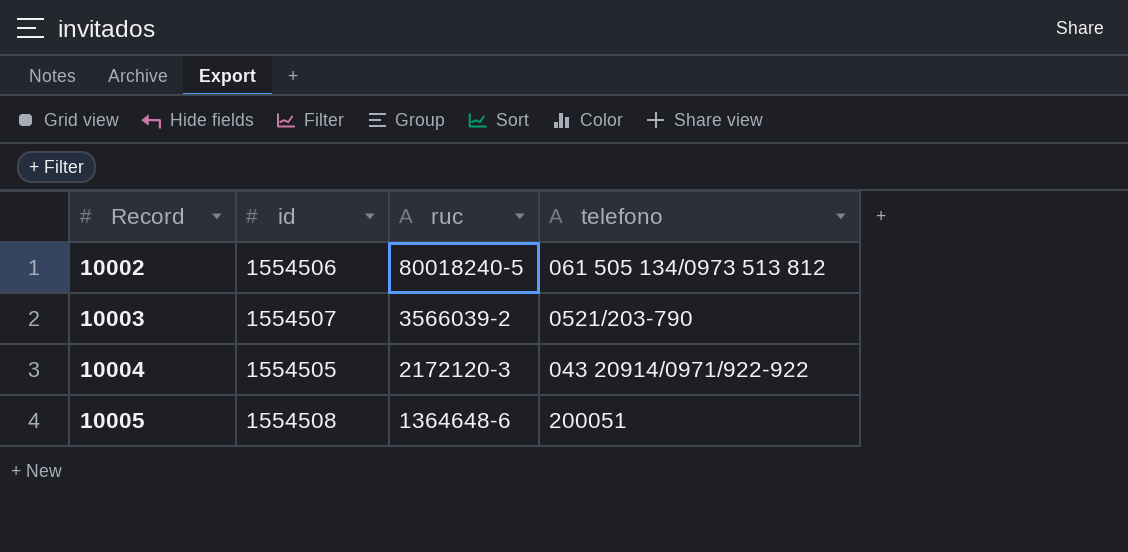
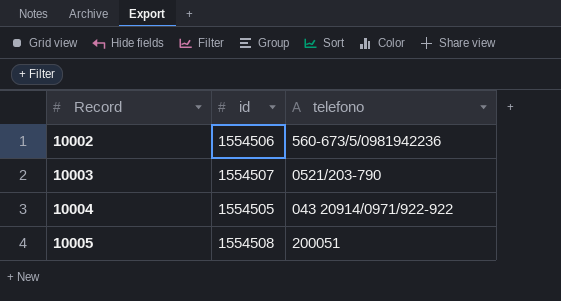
column ruc | position: 3 -> none
10002 | telefono: 061 505 134/0973 513 812 -> 560-673/5/0981942236

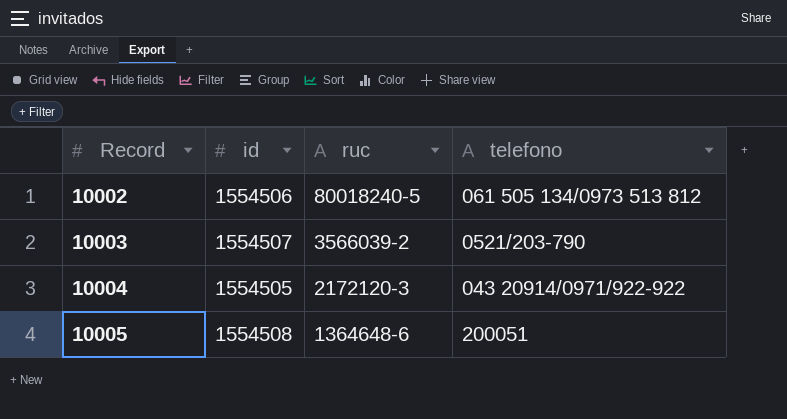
column ruc | position: none -> 3
10002 | telefono: 560-673/5/0981942236 -> 061 505 134/0973 513 812

